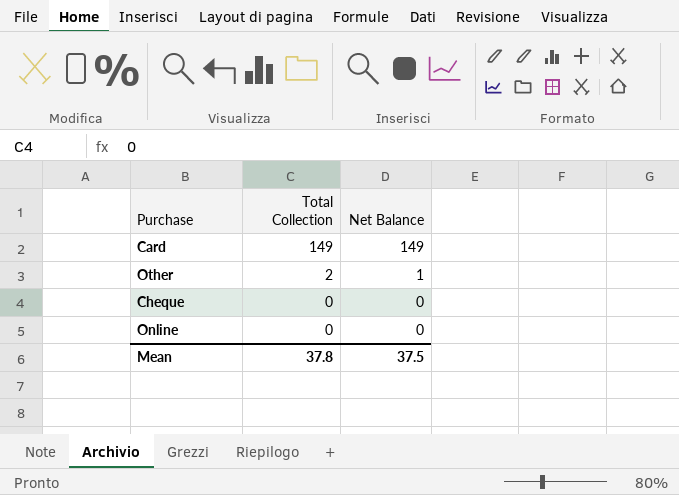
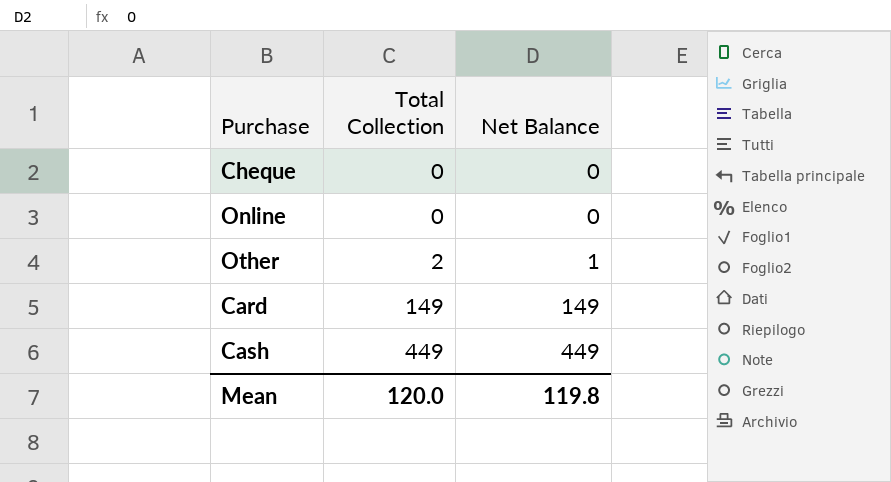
row order: Total Collection descending -> Total Collection ascending
row Cash: none -> 449 | 449
Mean | Total Collection: 37.8 -> 120.0
Mean | Net Balance: 37.5 -> 119.8

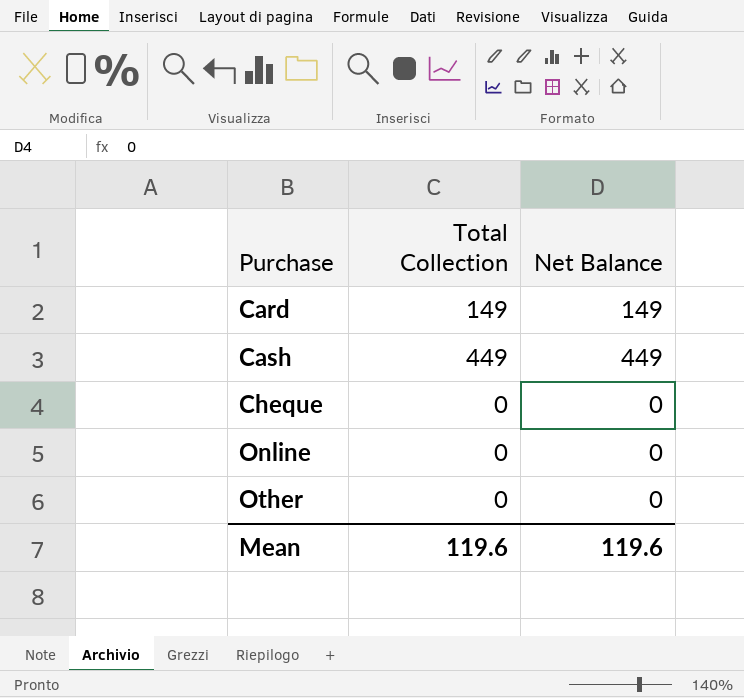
row order: Total Collection ascending -> Purchase ascending
Other | Total Collection: 2 -> 0
Other | Net Balance: 1 -> 0
Mean | Total Collection: 120.0 -> 119.6
Mean | Net Balance: 119.8 -> 119.6

